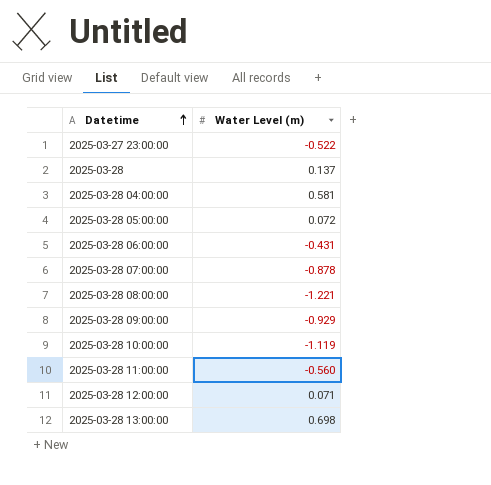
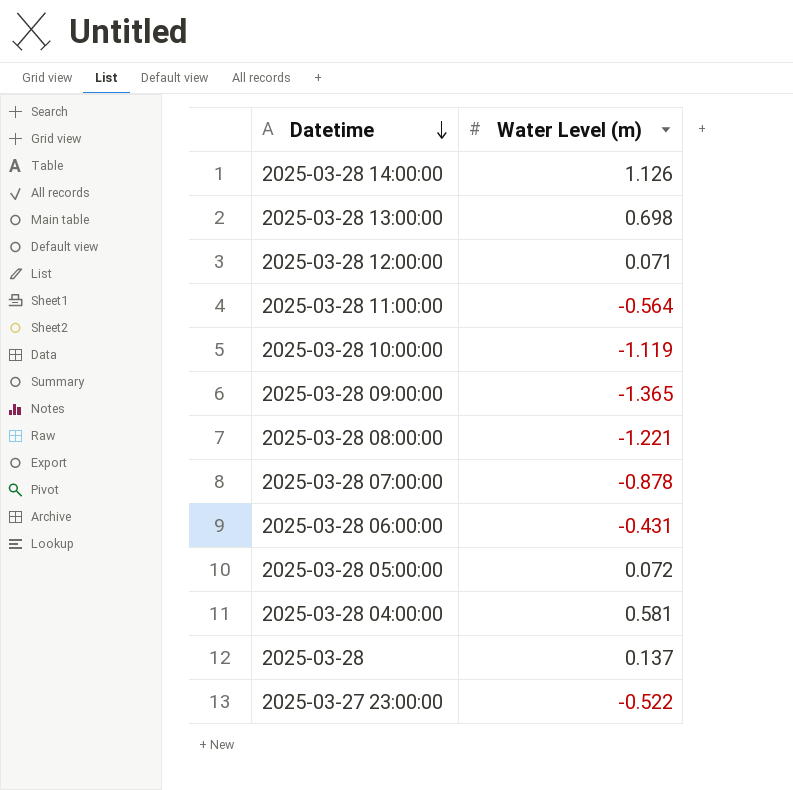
row order: Datetime ascending -> Datetime descending
row 2025-03-28 14:00:00: none -> 1.126
2025-03-28 11:00:00 | Water Level (m): -0.560 -> -0.564
2025-03-28 09:00:00 | Water Level (m): -0.929 -> -1.365

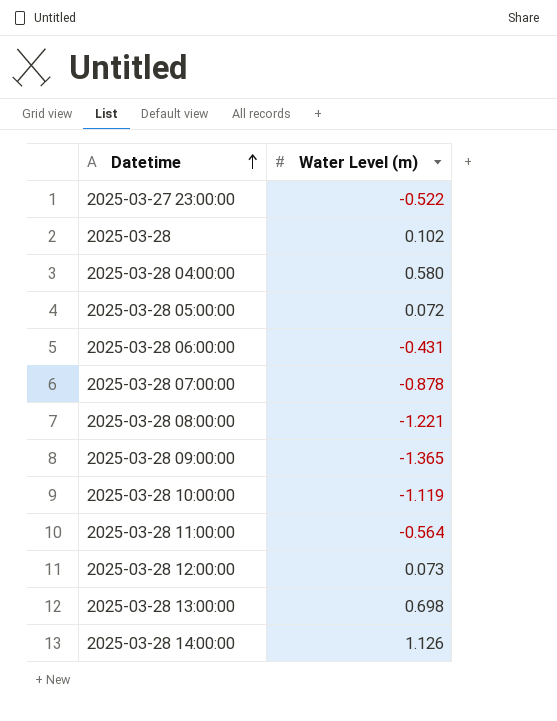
row order: Datetime descending -> Datetime ascending
2025-03-28 | Water Level (m): 0.137 -> 0.102
2025-03-28 04:00:00 | Water Level (m): 0.581 -> 0.580
2025-03-28 12:00:00 | Water Level (m): 0.071 -> 0.073

